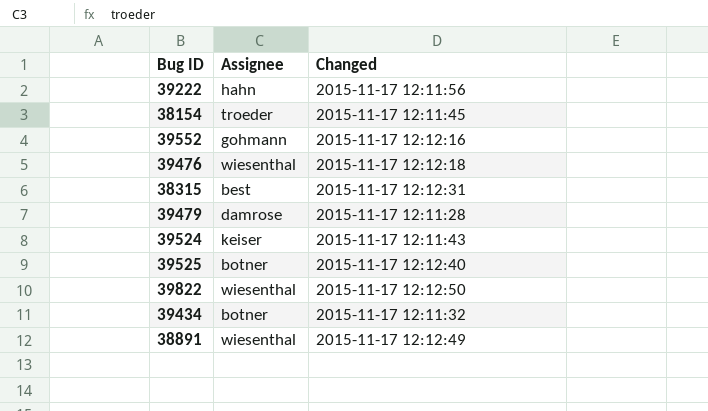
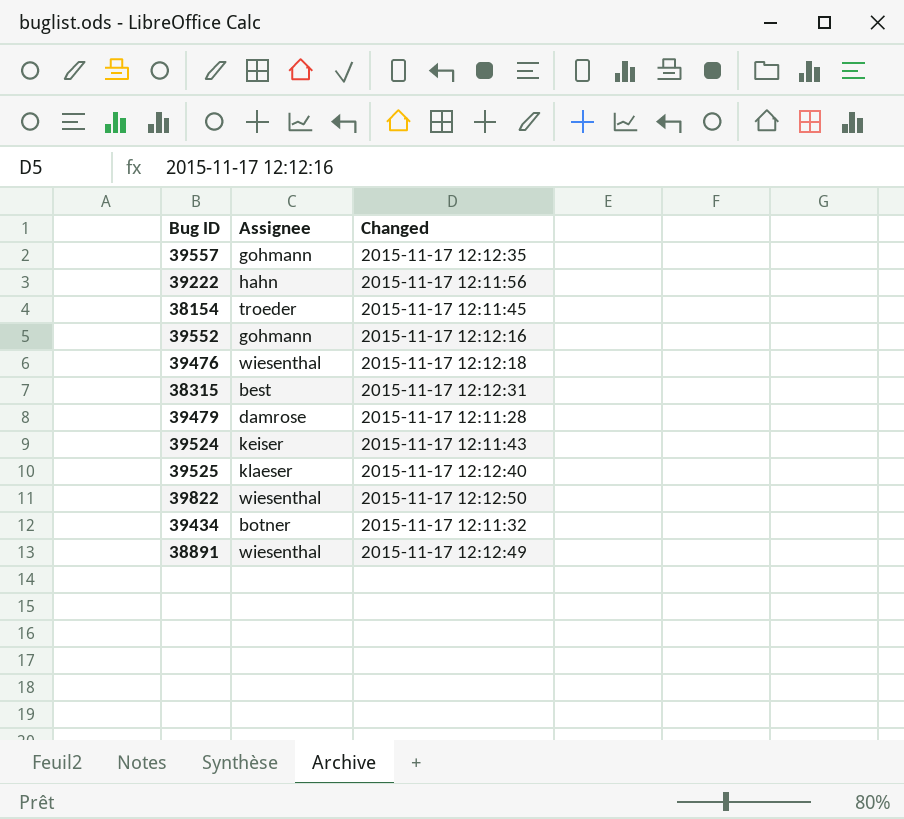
row 39557: none -> gohmann | 2015-11-17 12:12:35
39525 | Assignee: botner -> klaeser

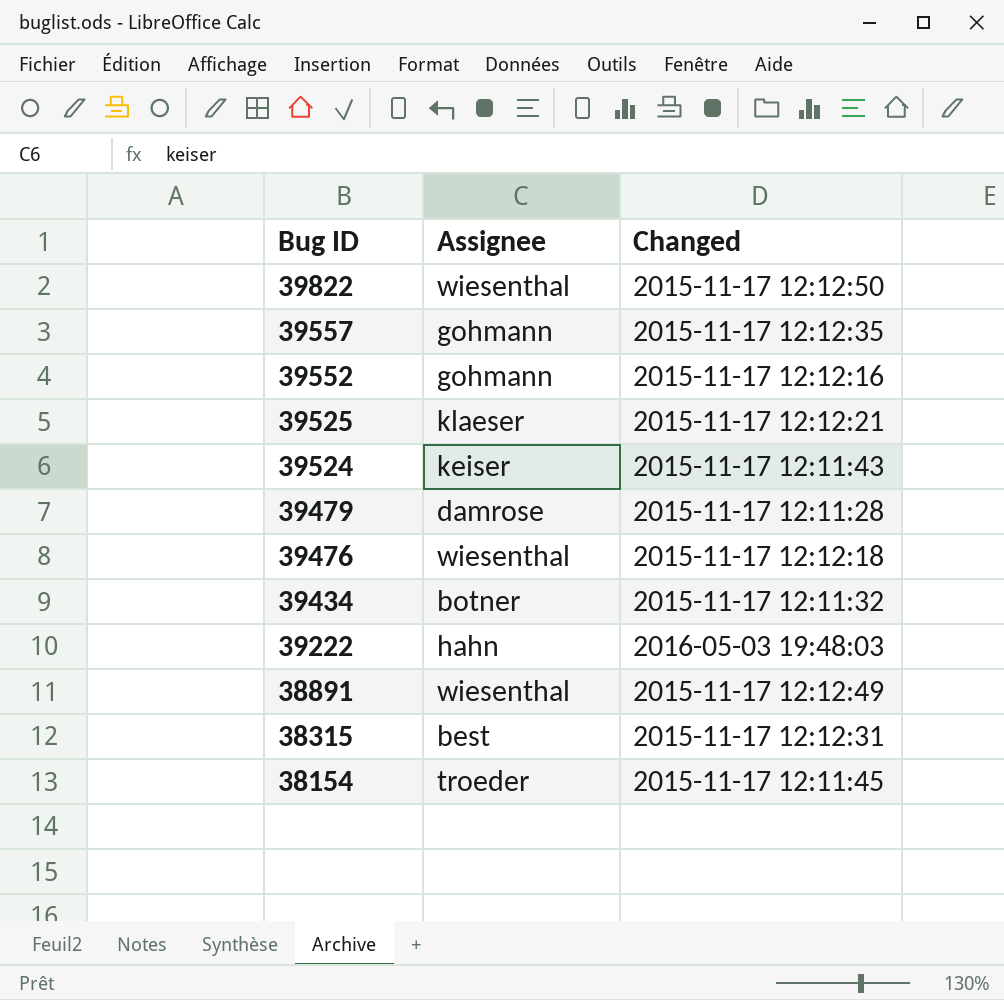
row order: none -> Bug ID descending
39525 | Changed: 2015-11-17 12:12:40 -> 2015-11-17 12:12:21
39222 | Changed: 2015-11-17 12:11:56 -> 2016-05-03 19:48:03

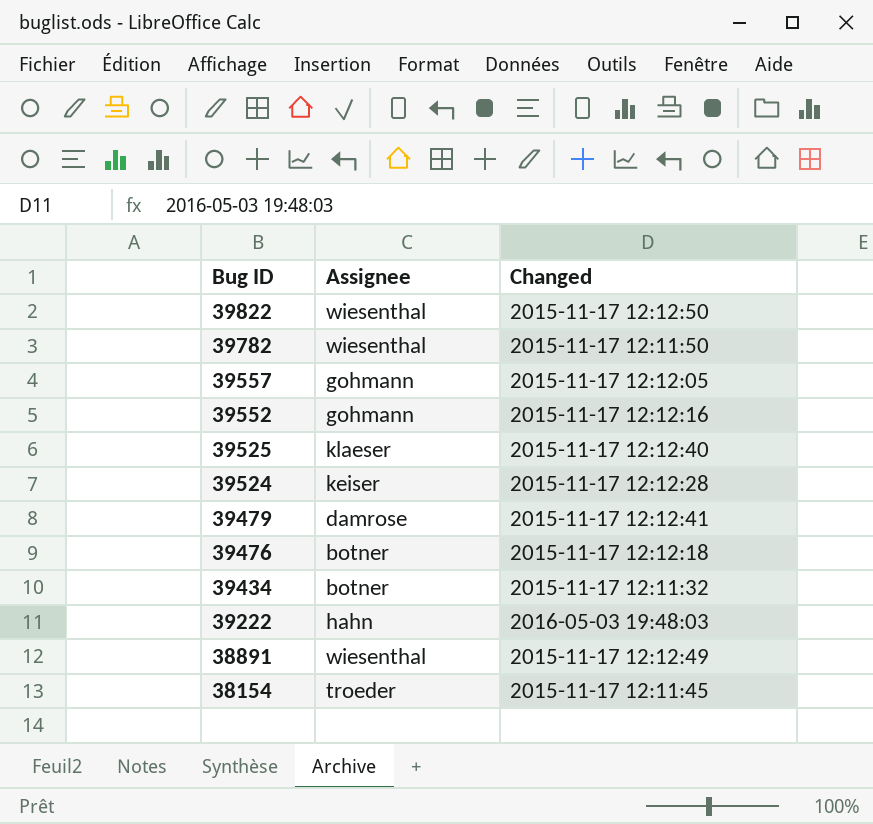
row 38315: best | 2015-11-17 12:12:31 -> none
row 39782: none -> wiesenthal | 2015-11-17 12:11:50
39557 | Changed: 2015-11-17 12:12:35 -> 2015-11-17 12:12:05
39525 | Changed: 2015-11-17 12:12:21 -> 2015-11-17 12:12:40
39524 | Changed: 2015-11-17 12:11:43 -> 2015-11-17 12:12:28
39479 | Changed: 2015-11-17 12:11:28 -> 2015-11-17 12:12:41
39476 | Assignee: wiesenthal -> botner

